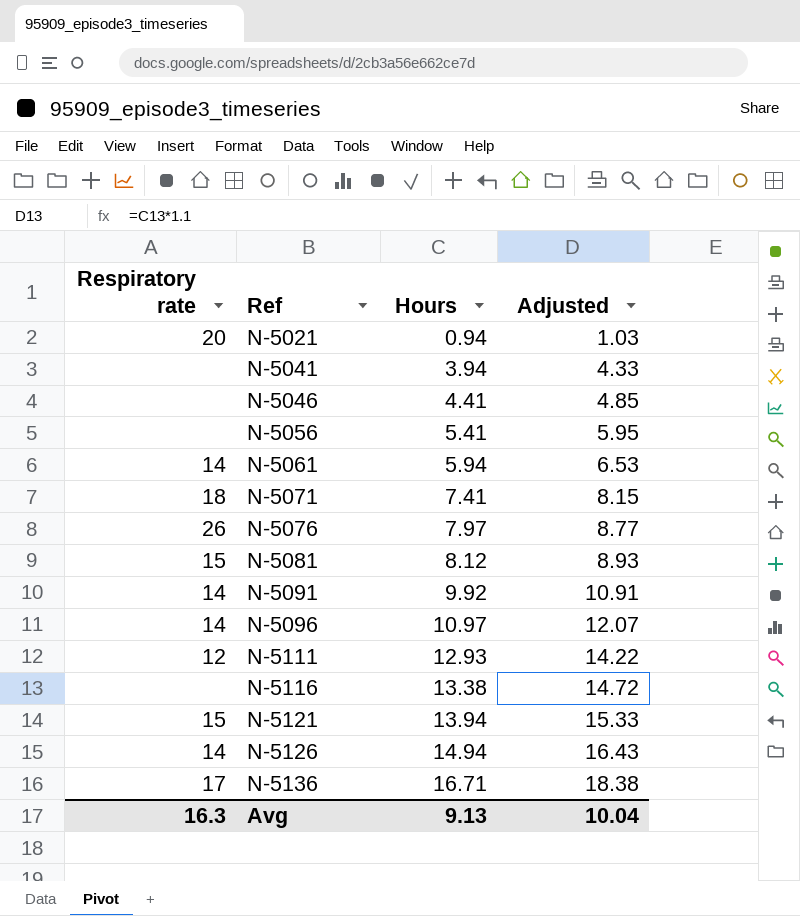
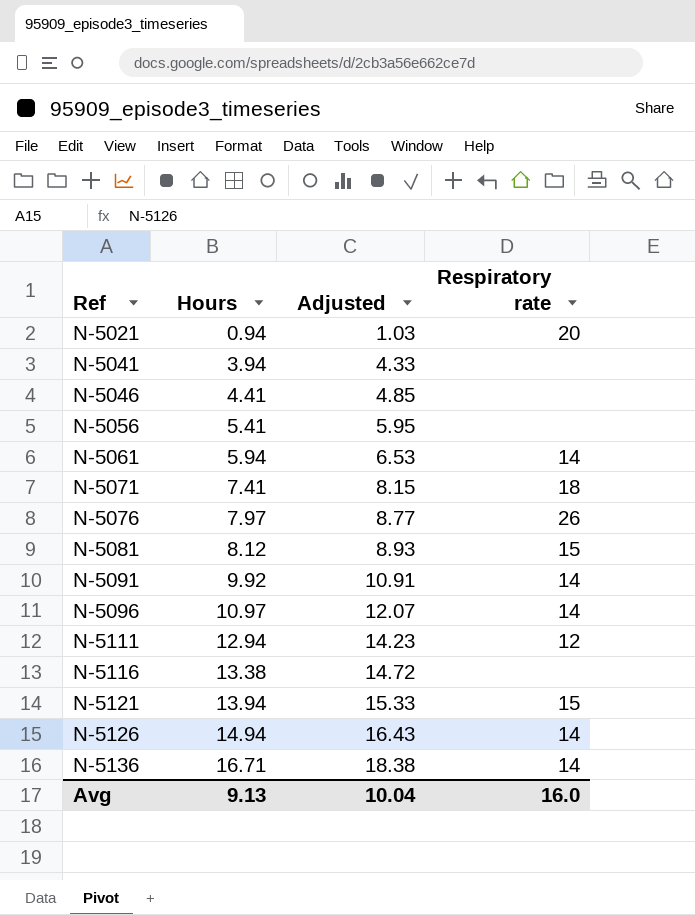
column Respiratory rate | position: 1 -> 4
N-5111 | Hours: 12.93 -> 12.94
N-5111 | Adjusted: 14.22 -> 14.23
N-5136 | Respiratory rate: 17 -> 14
Avg | Respiratory rate: 16.3 -> 16.0

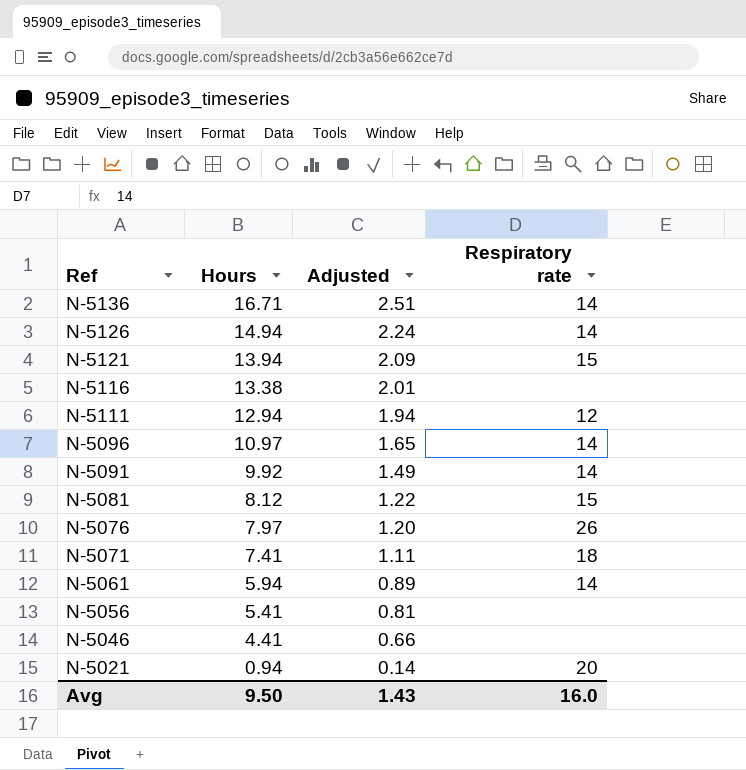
row order: Ref ascending -> Ref descending
column Adjusted | formula: [Hours] * 1.1 -> [Hours] * 0.15
row N-5041: 3.94 | 4.33 | none -> none
Avg | Hours: 9.13 -> 9.50
Avg | Adjusted: 10.04 -> 1.43

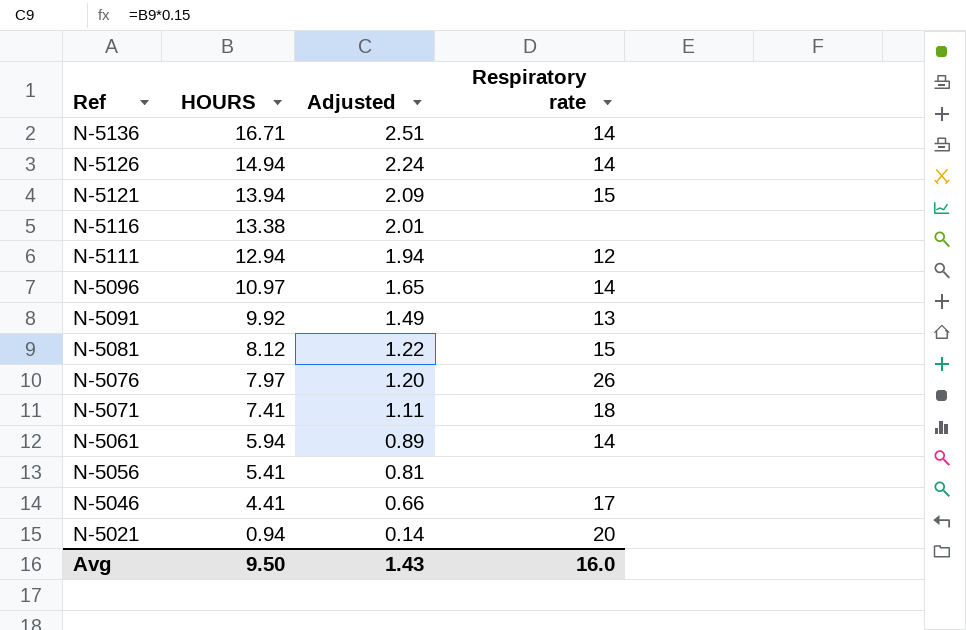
column name: Hours -> HOURS
N-5091 | Respiratory rate: 14 -> 13
N-5046 | Respiratory rate: none -> 17

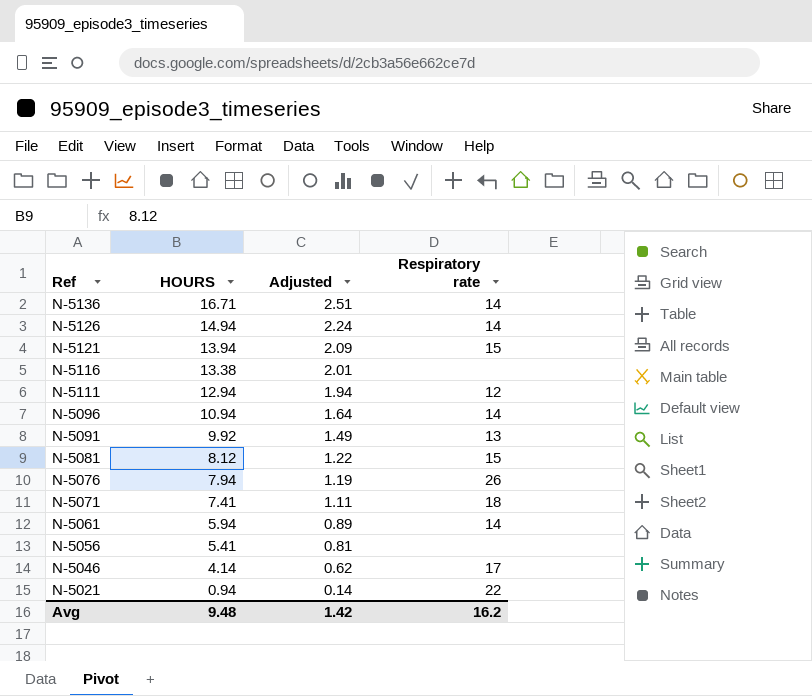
N-5096 | HOURS: 10.97 -> 10.94
N-5096 | Adjusted: 1.65 -> 1.64
N-5076 | HOURS: 7.97 -> 7.94
N-5076 | Adjusted: 1.20 -> 1.19
N-5046 | HOURS: 4.41 -> 4.14
N-5046 | Adjusted: 0.66 -> 0.62
N-5021 | Respiratory rate: 20 -> 22
Avg | HOURS: 9.50 -> 9.48
Avg | Adjusted: 1.43 -> 1.42
Avg | Respiratory rate: 16.0 -> 16.2

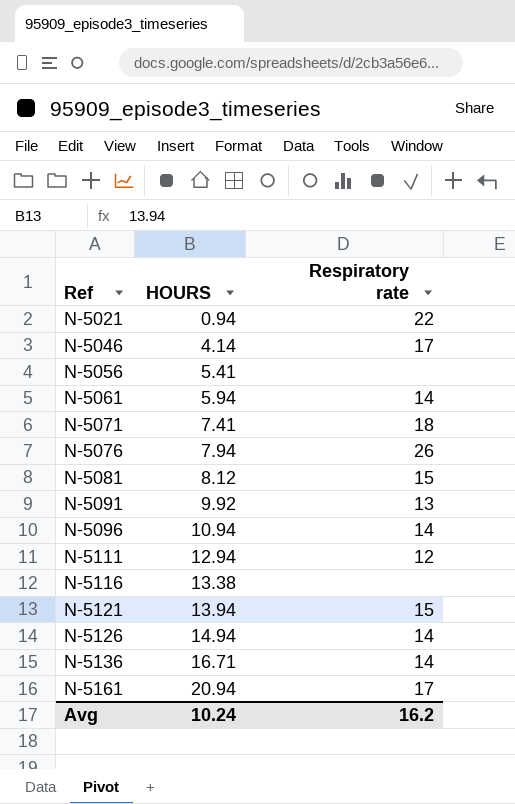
row order: Ref descending -> Ref ascending
column Adjusted | formula: [HOURS] * 0.15 -> none
row N-5161: none -> 20.94 | 17
Avg | HOURS: 9.48 -> 10.24

